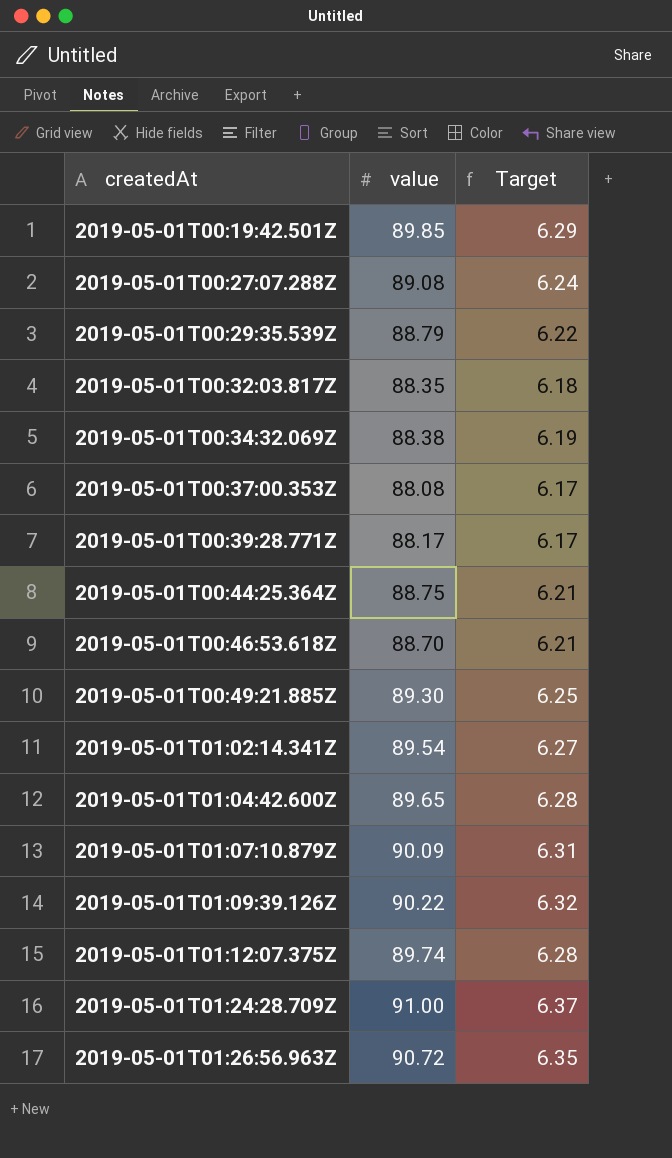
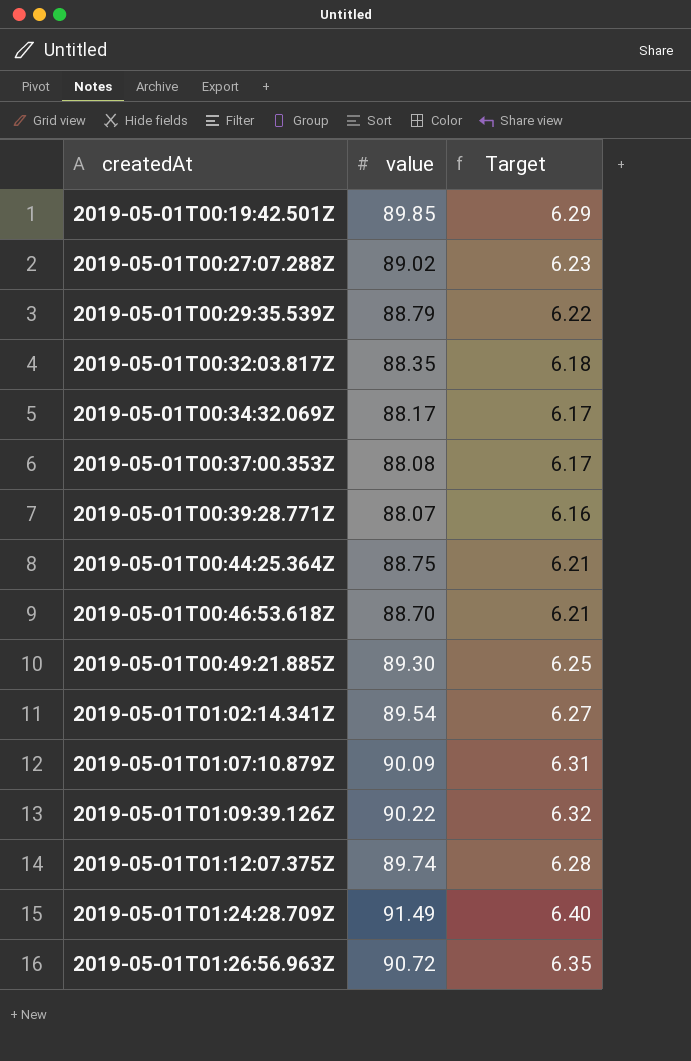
row 2019-05-01T01:04:42.600Z: 89.65 | 6.28 -> none
2019-05-01T00:27:07.288Z | value: 89.08 -> 89.02
2019-05-01T00:27:07.288Z | Target: 6.24 -> 6.23
2019-05-01T00:34:32.069Z | value: 88.38 -> 88.17
2019-05-01T00:34:32.069Z | Target: 6.19 -> 6.17
2019-05-01T00:39:28.771Z | value: 88.17 -> 88.07
2019-05-01T00:39:28.771Z | Target: 6.17 -> 6.16
2019-05-01T01:24:28.709Z | value: 91.00 -> 91.49
2019-05-01T01:24:28.709Z | Target: 6.37 -> 6.40

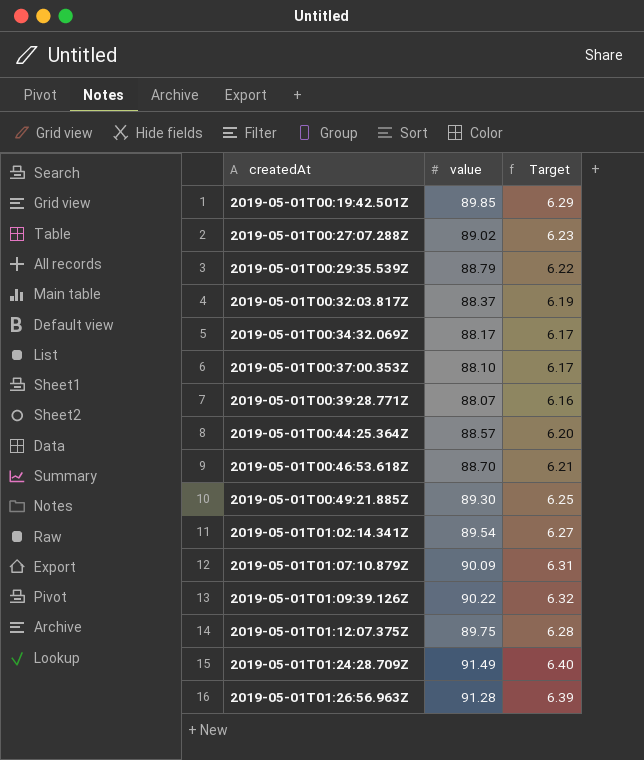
2019-05-01T00:32:03.817Z | value: 88.35 -> 88.37
2019-05-01T00:32:03.817Z | Target: 6.18 -> 6.19
2019-05-01T00:37:00.353Z | value: 88.08 -> 88.10
2019-05-01T00:44:25.364Z | value: 88.75 -> 88.57
2019-05-01T00:44:25.364Z | Target: 6.21 -> 6.20
2019-05-01T01:12:07.375Z | value: 89.74 -> 89.75
2019-05-01T01:26:56.963Z | value: 90.72 -> 91.28
2019-05-01T01:26:56.963Z | Target: 6.35 -> 6.39

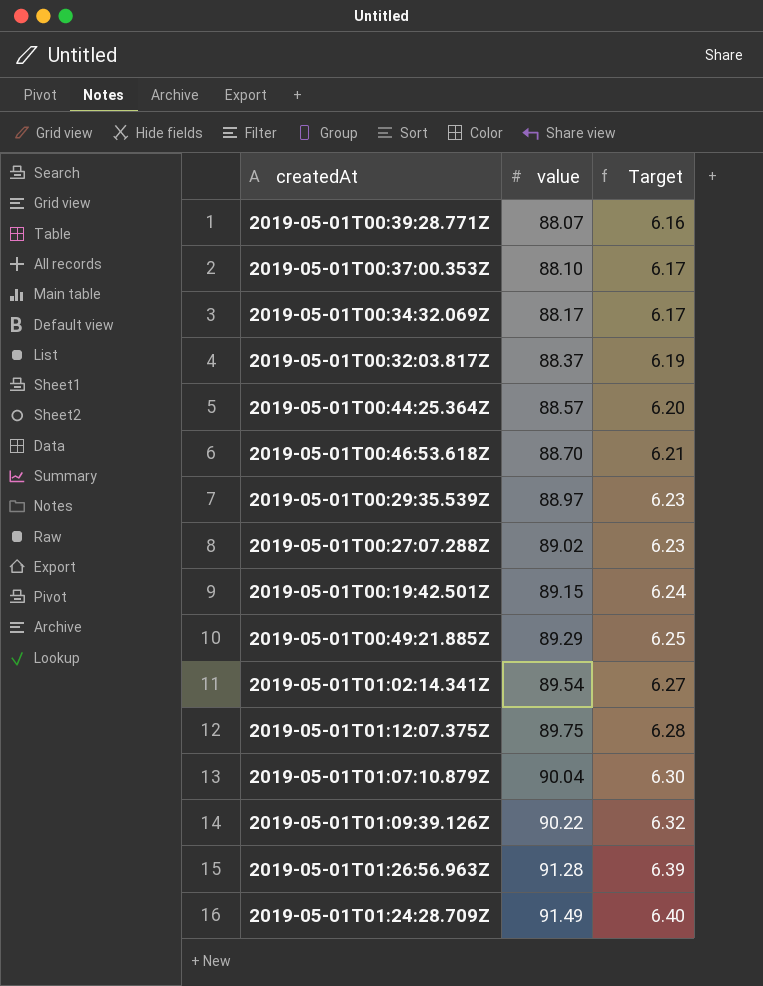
row order: createdAt ascending -> value ascending
2019-05-01T00:29:35.539Z | value: 88.79 -> 88.97
2019-05-01T00:29:35.539Z | Target: 6.22 -> 6.23
2019-05-01T00:19:42.501Z | value: 89.85 -> 89.15
2019-05-01T00:19:42.501Z | Target: 6.29 -> 6.24
2019-05-01T00:49:21.885Z | value: 89.30 -> 89.29
2019-05-01T01:07:10.879Z | value: 90.09 -> 90.04
2019-05-01T01:07:10.879Z | Target: 6.31 -> 6.30

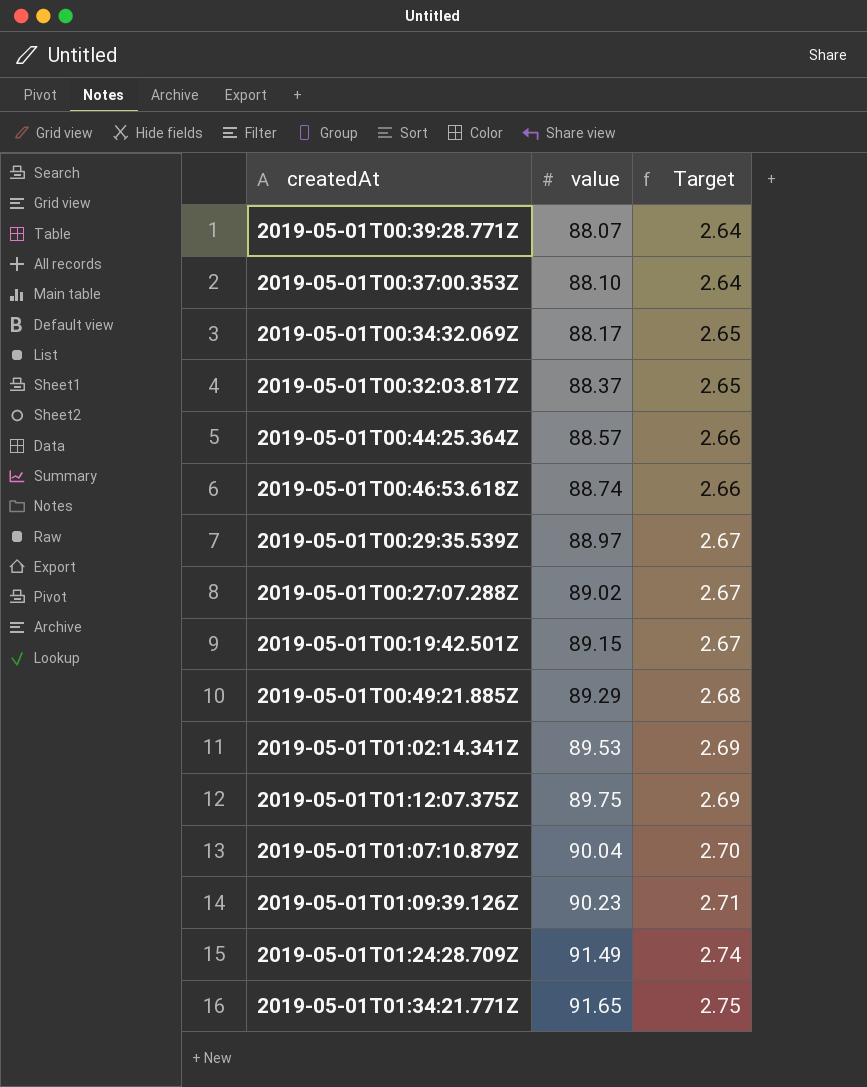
column Target | formula: [value] * 0.07 -> [value] * 0.03
row 2019-05-01T01:26:56.963Z: 91.28 | 6.39 -> none
2019-05-01T00:46:53.618Z | value: 88.70 -> 88.74
2019-05-01T01:02:14.341Z | value: 89.54 -> 89.53
2019-05-01T01:09:39.126Z | value: 90.22 -> 90.23
row 2019-05-01T01:34:21.771Z: none -> 91.65 | 2.75

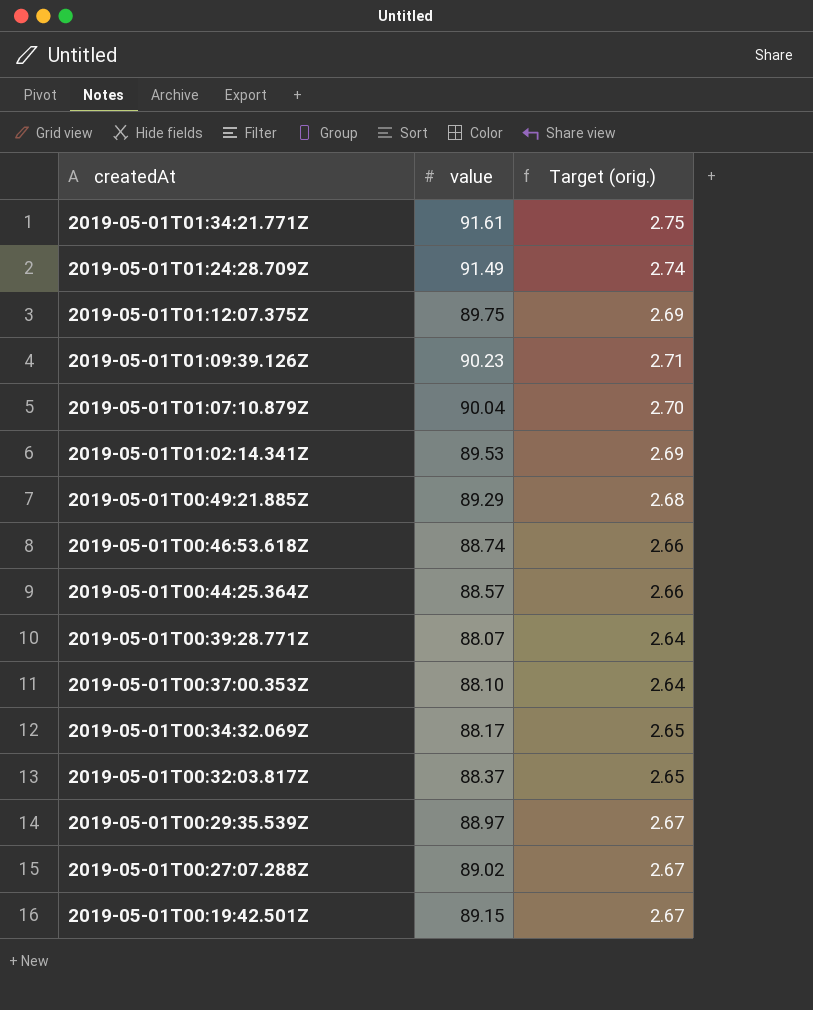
row order: value ascending -> createdAt descending
column name: Target -> Target (orig.)
2019-05-01T01:34:21.771Z | value: 91.65 -> 91.61

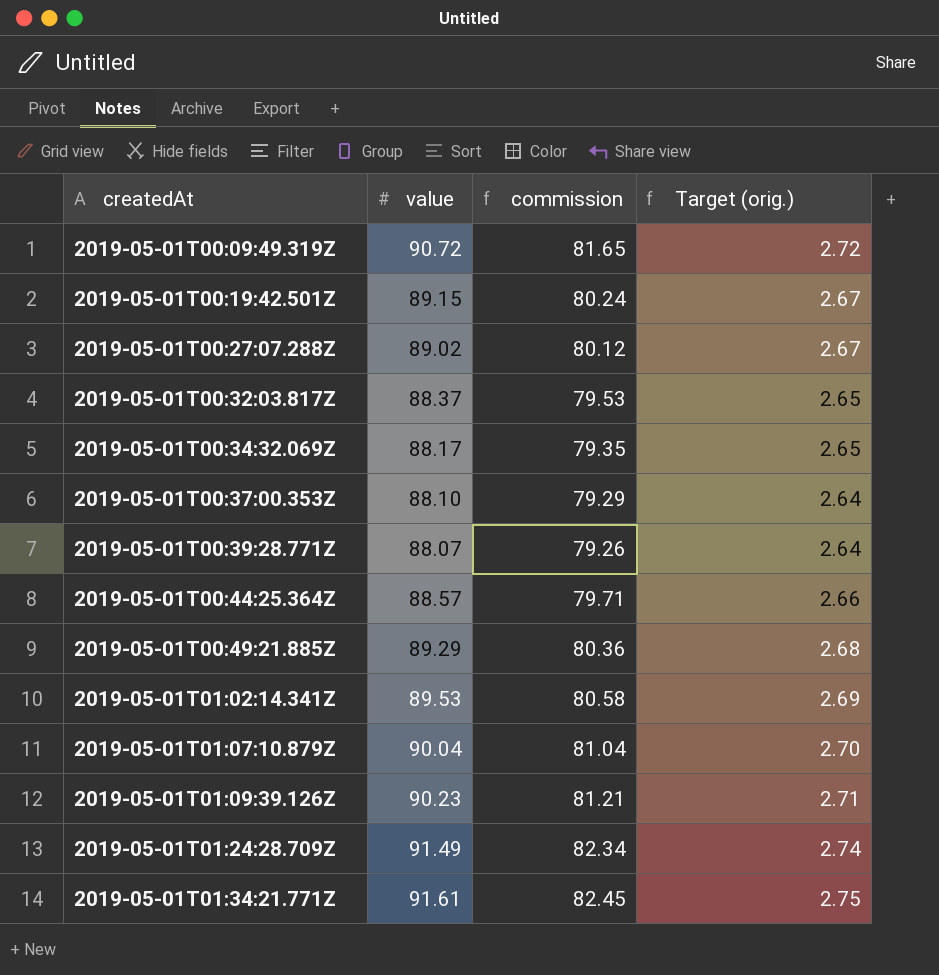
row order: createdAt descending -> createdAt ascending
column commission | formula: none -> [value] * 0.9
row 2019-05-01T01:12:07.375Z: 89.75 | 2.69 -> none
row 2019-05-01T00:46:53.618Z: 88.74 | 2.66 -> none
row 2019-05-01T00:29:35.539Z: 88.97 | 2.67 -> none
row 2019-05-01T00:09:49.319Z: none -> 90.72 | 81.65 | 2.72

